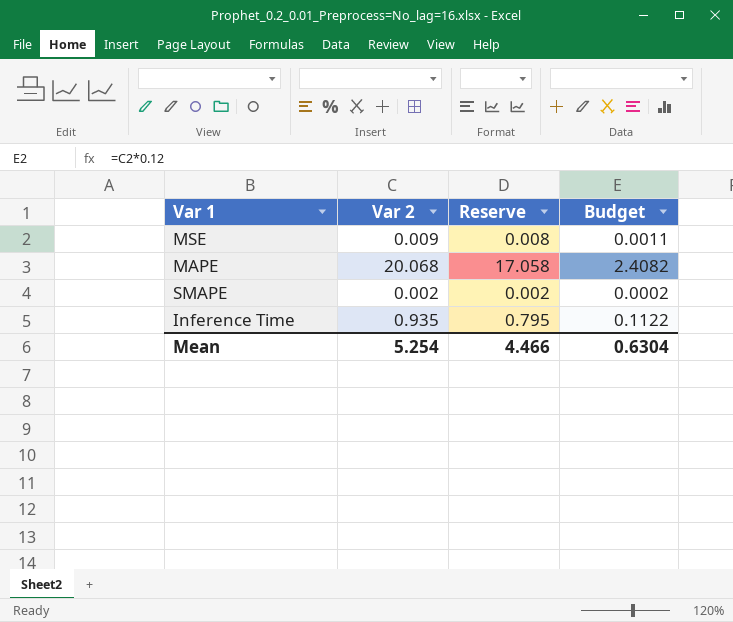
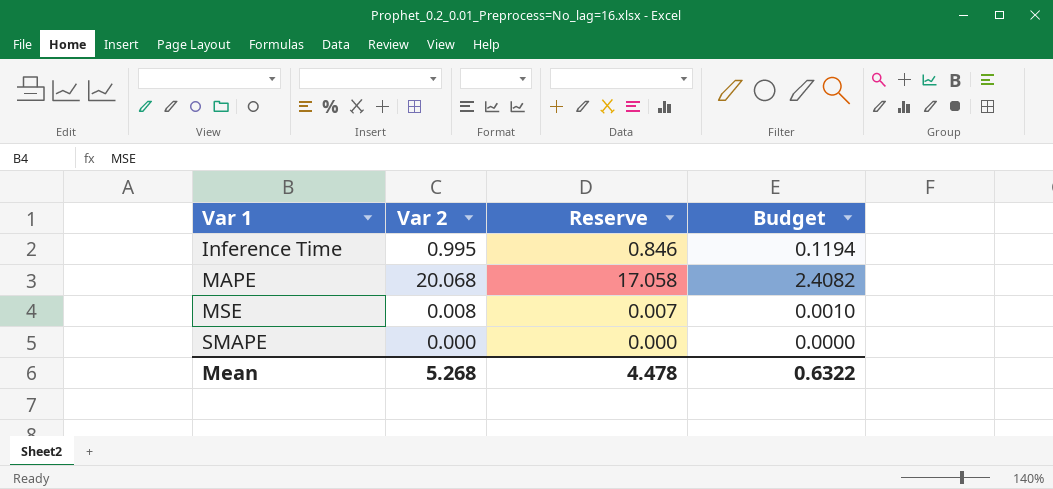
row order: none -> Var 1 ascending
Inference Time | Var 2: 0.935 -> 0.995
Inference Time | Reserve: 0.795 -> 0.846
Inference Time | Budget: 0.1122 -> 0.1194
MSE | Var 2: 0.009 -> 0.008
MSE | Reserve: 0.008 -> 0.007
MSE | Budget: 0.0011 -> 0.0010
SMAPE | Var 2: 0.002 -> 0.000
SMAPE | Reserve: 0.002 -> 0.000
SMAPE | Budget: 0.0002 -> 0.0000
Mean | Var 2: 5.254 -> 5.268
Mean | Reserve: 4.466 -> 4.478
Mean | Budget: 0.6304 -> 0.6322

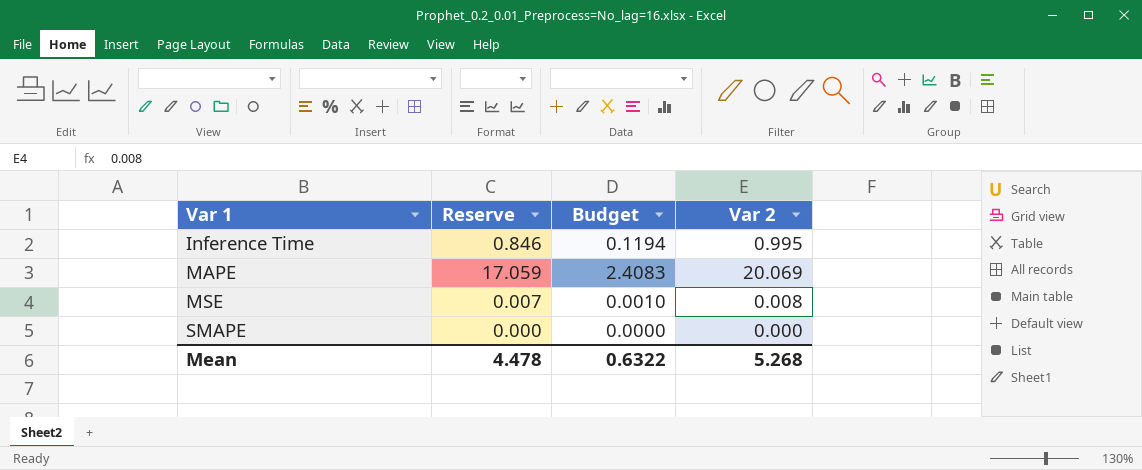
column Var 2 | position: 2 -> 4
MAPE | Reserve: 17.058 -> 17.059
MAPE | Budget: 2.4082 -> 2.4083
MAPE | Var 2: 20.068 -> 20.069

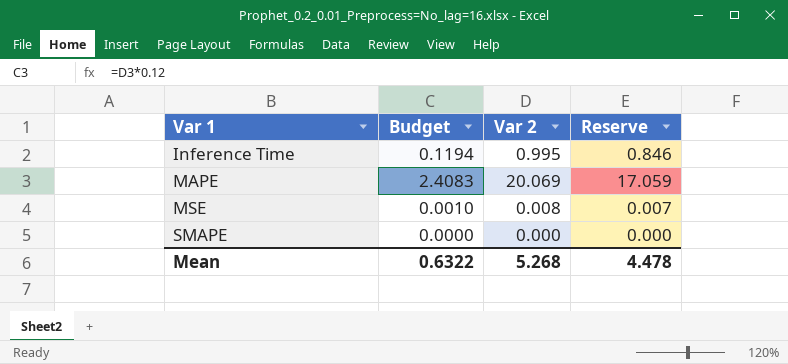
column Reserve | position: 2 -> 4

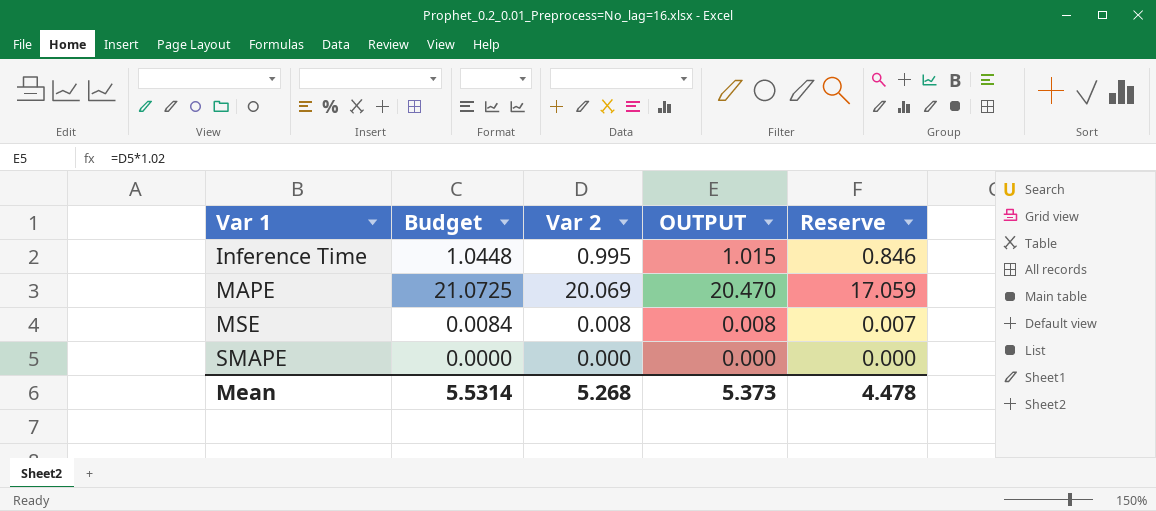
column Budget | formula: [Var 2] * 0.12 -> [Var 2] * 1.05
column OUTPUT | formula: none -> [Var 2] * 1.02
Mean | Budget: 0.6322 -> 5.5314

